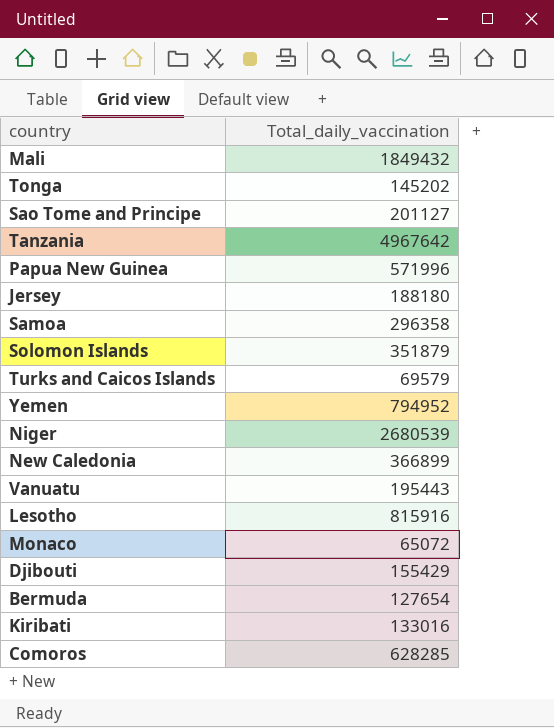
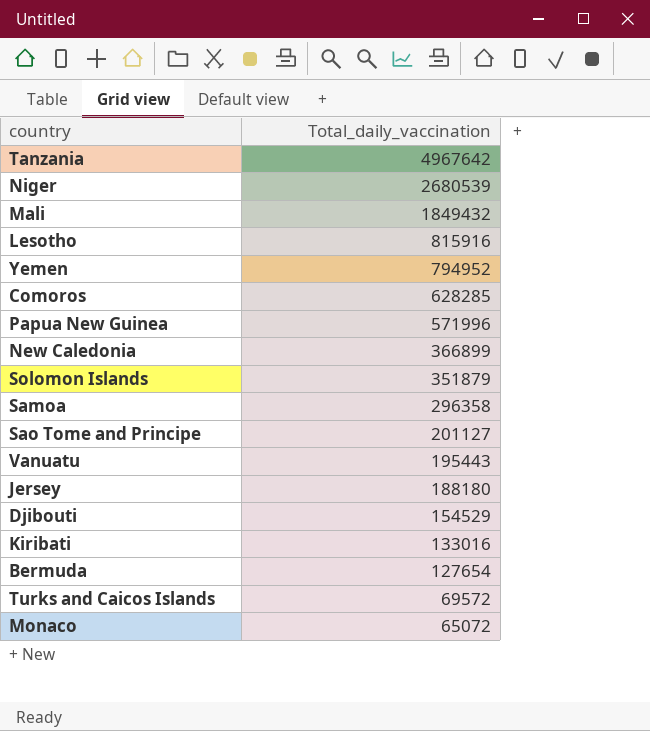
row order: none -> Total_daily_vaccination descending
row Tonga: 145202 -> none
Djibouti | Total_daily_vaccination: 155429 -> 154529
Turks and Caicos Islands | Total_daily_vaccination: 69579 -> 69572

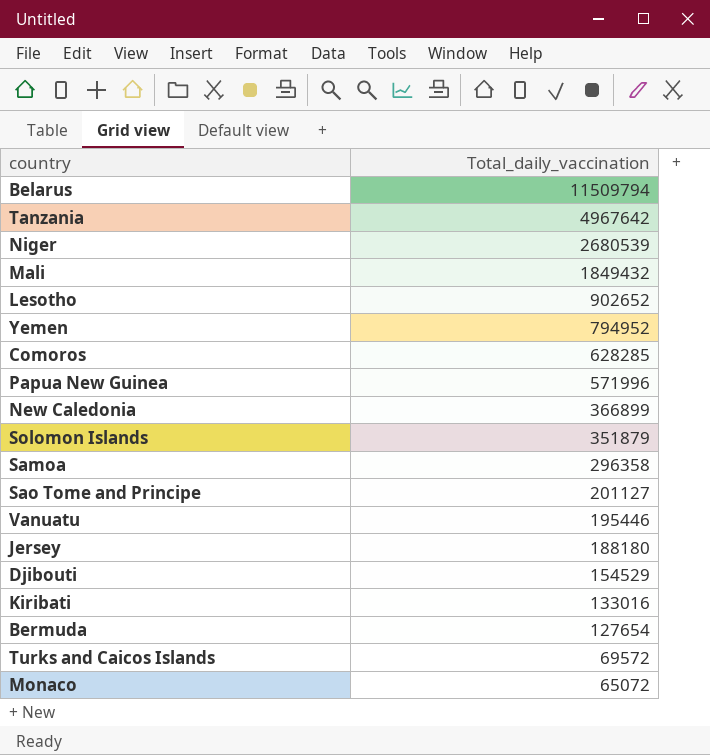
row Belarus: none -> 11509794
Lesotho | Total_daily_vaccination: 815916 -> 902652
Vanuatu | Total_daily_vaccination: 195443 -> 195446

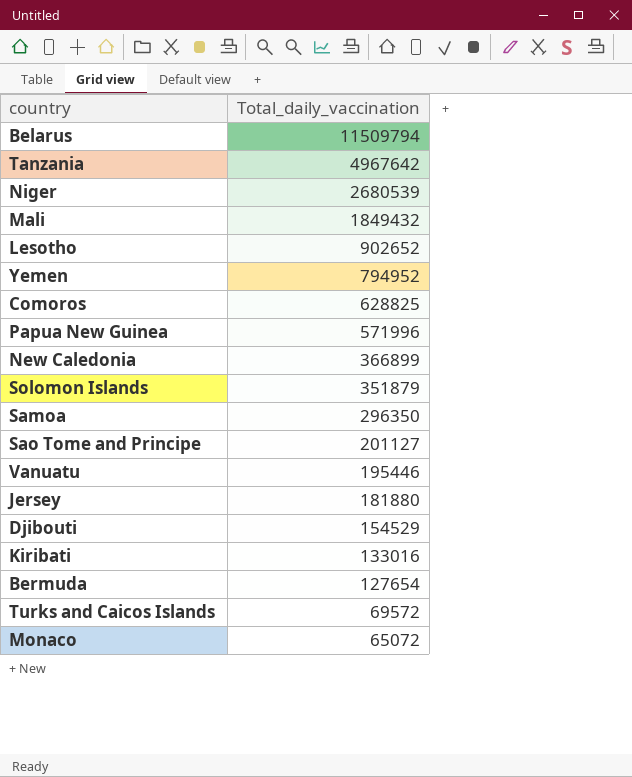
Comoros | Total_daily_vaccination: 628285 -> 628825
Samoa | Total_daily_vaccination: 296358 -> 296350
Jersey | Total_daily_vaccination: 188180 -> 181880

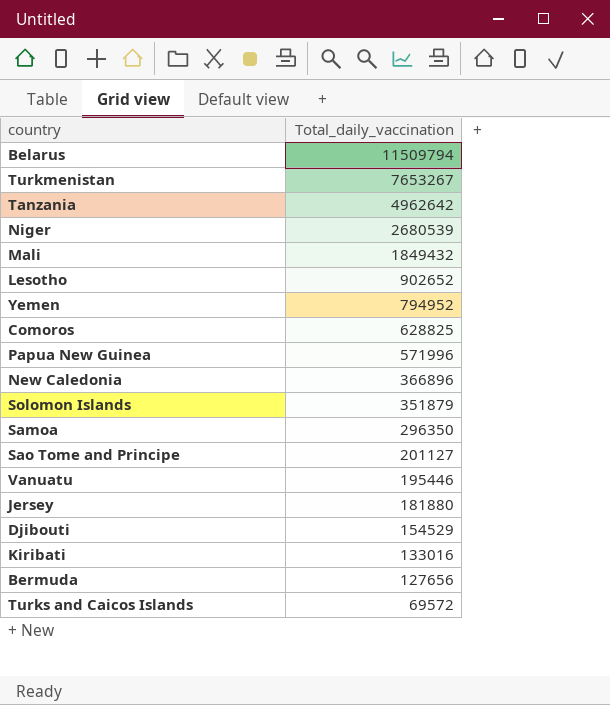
row Monaco: 65072 -> none
row Turkmenistan: none -> 7653267
Tanzania | Total_daily_vaccination: 4967642 -> 4962642
New Caledonia | Total_daily_vaccination: 366899 -> 366896
Bermuda | Total_daily_vaccination: 127654 -> 127656

